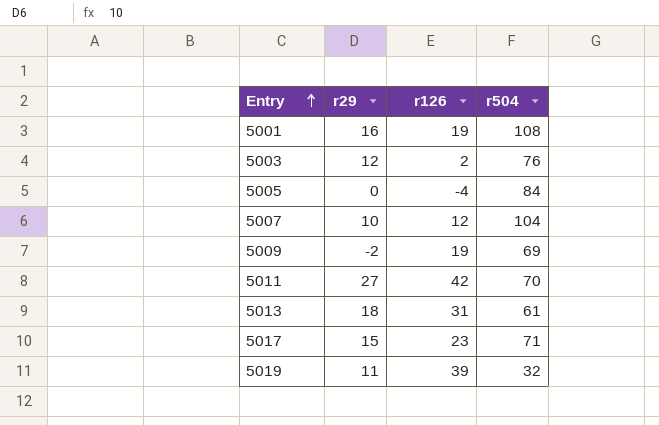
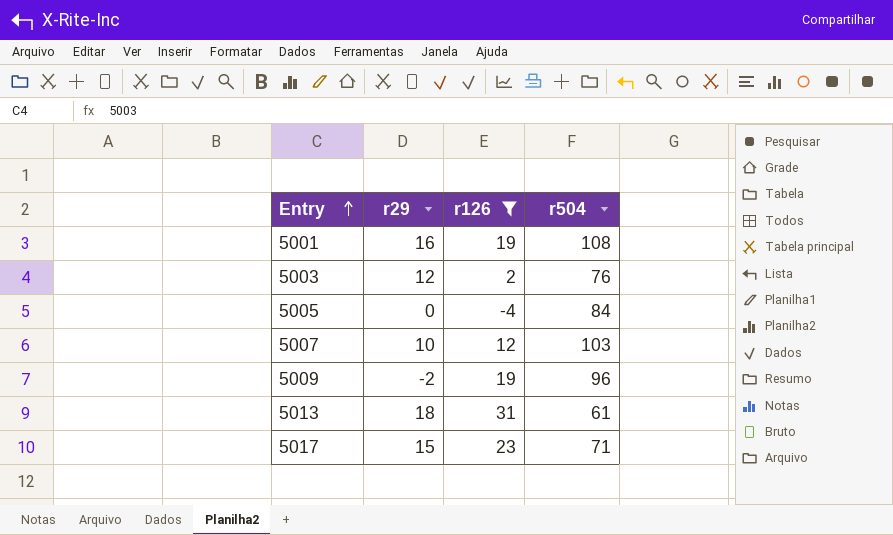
filter: none -> r126 <= 31
5007 | r504: 104 -> 103
5009 | r504: 69 -> 96

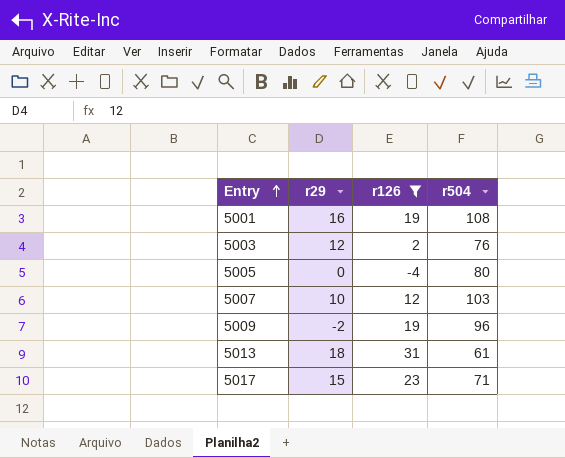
5005 | r504: 84 -> 80

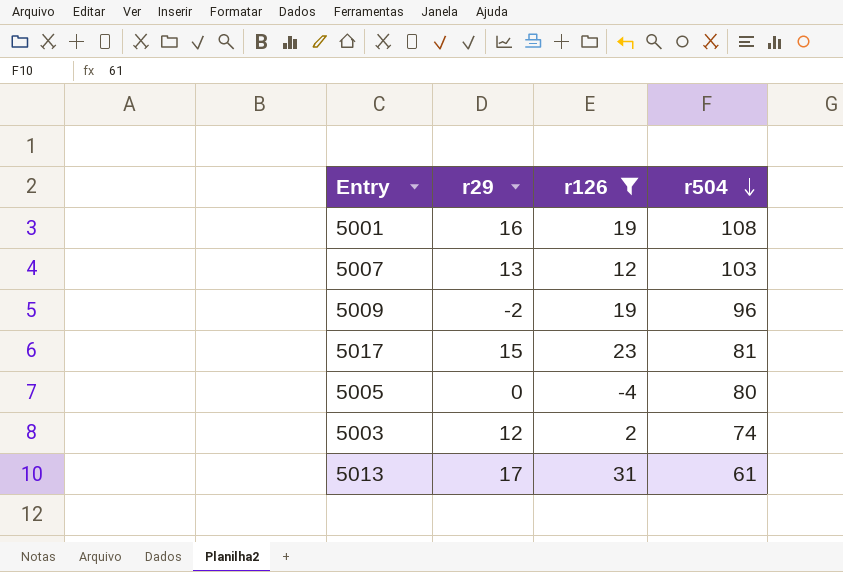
row order: Entry ascending -> r504 descending
5007 | r29: 10 -> 13
5017 | r504: 71 -> 81
5003 | r504: 76 -> 74
5013 | r29: 18 -> 17

